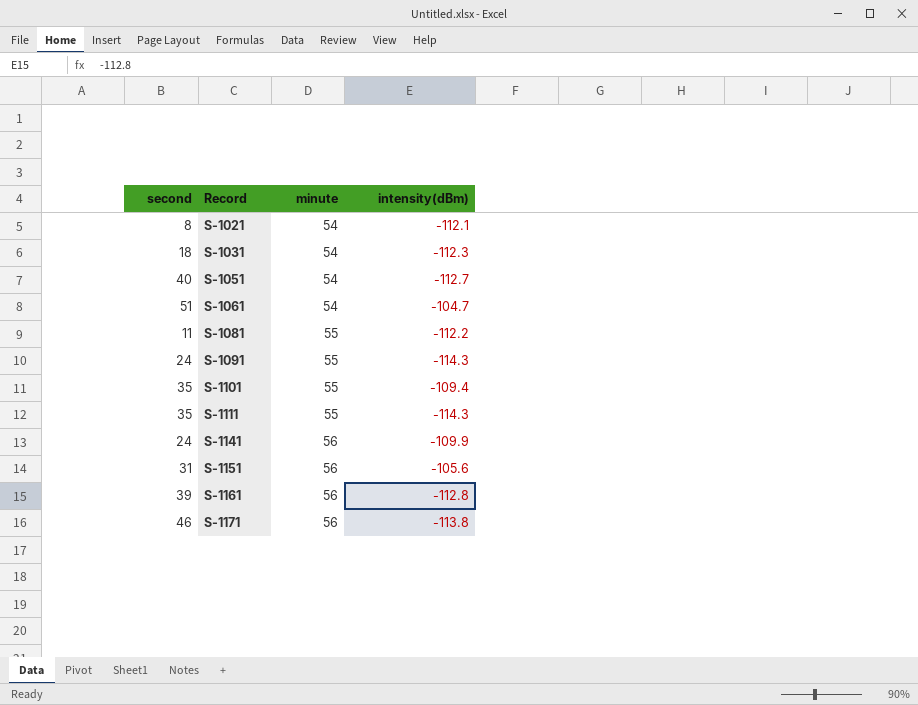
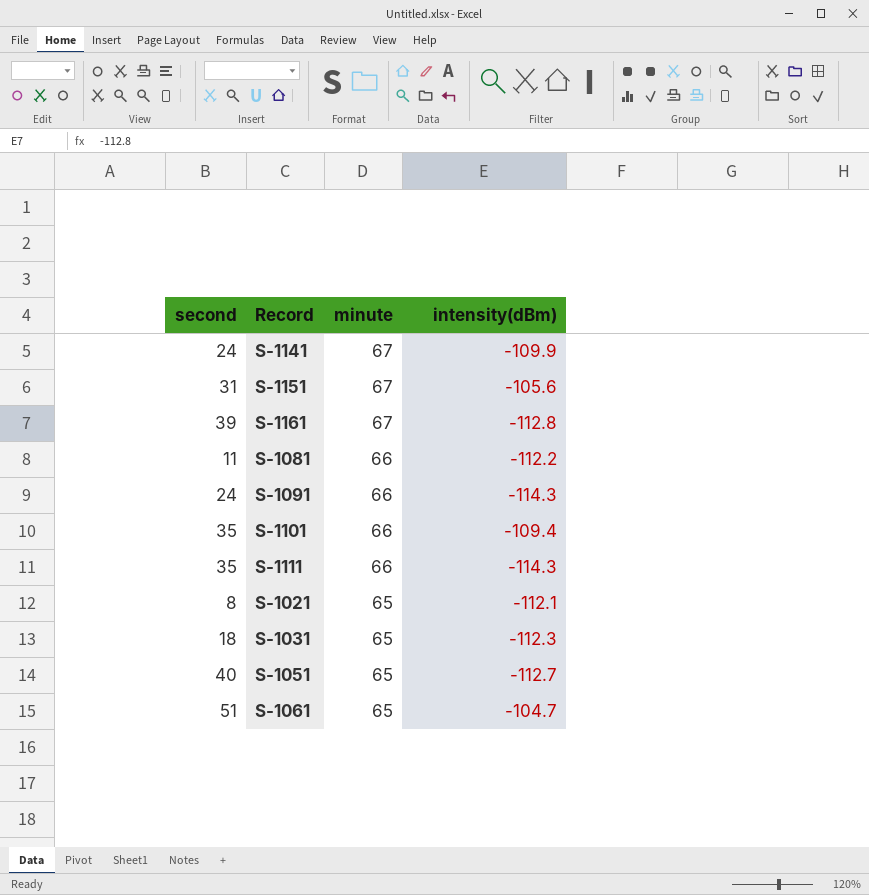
row order: Record ascending -> minute descending
row S-1171: 46 | 56 | -113.8 -> none
S-1141 | minute: 56 -> 67
S-1151 | minute: 56 -> 67
S-1161 | minute: 56 -> 67
S-1081 | minute: 55 -> 66
S-1091 | minute: 55 -> 66
S-1101 | minute: 55 -> 66
S-1111 | minute: 55 -> 66
S-1021 | minute: 54 -> 65
S-1031 | minute: 54 -> 65
S-1051 | minute: 54 -> 65
S-1061 | minute: 54 -> 65

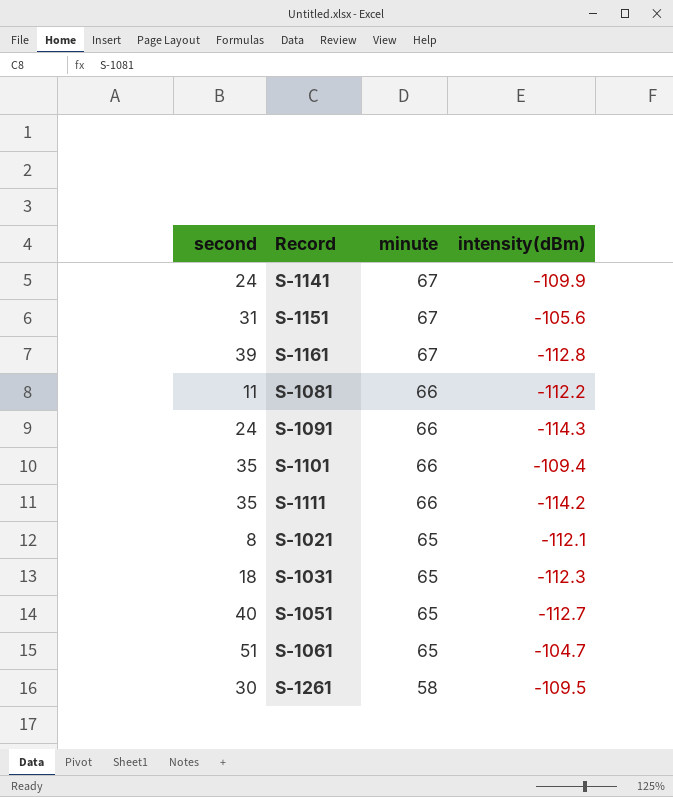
S-1111 | intensity(dBm): -114.3 -> -114.2
row S-1261: none -> 30 | 58 | -109.5

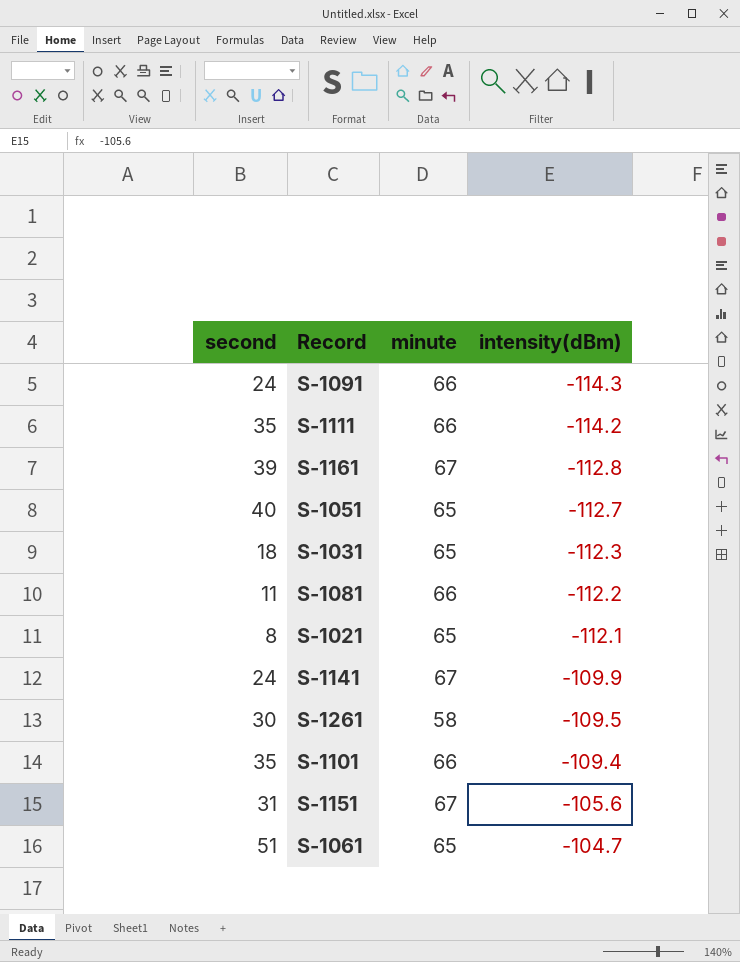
row order: minute descending -> intensity(dBm) ascending

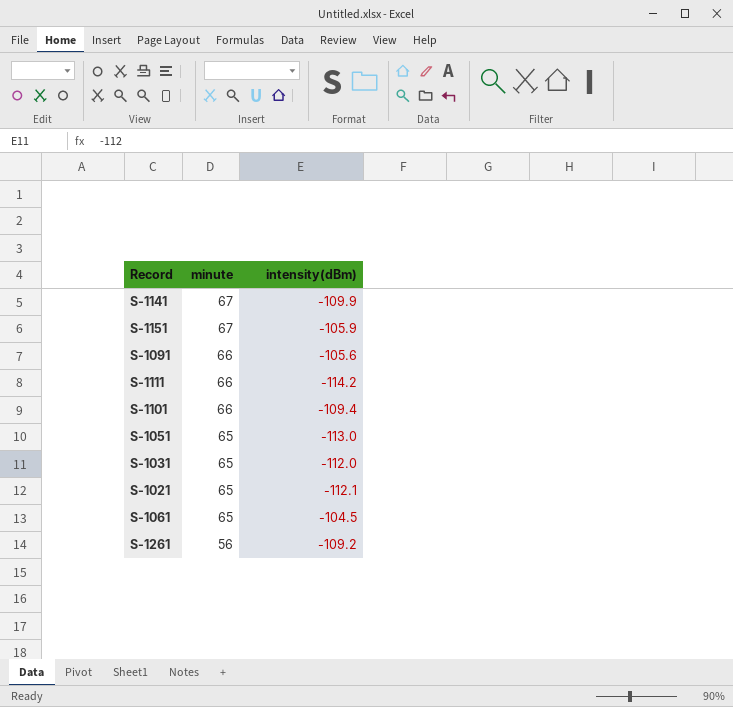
row order: intensity(dBm) ascending -> minute descending
column second | position: 1 -> none
row S-1161: 39 | 67 | -112.8 -> none
row S-1081: 11 | 66 | -112.2 -> none
S-1151 | intensity(dBm): -105.6 -> -105.9
S-1091 | intensity(dBm): -114.3 -> -105.6
S-1051 | intensity(dBm): -112.7 -> -113.0
S-1031 | intensity(dBm): -112.3 -> -112.0
S-1061 | intensity(dBm): -104.7 -> -104.5
S-1261 | minute: 58 -> 56
S-1261 | intensity(dBm): -109.5 -> -109.2

